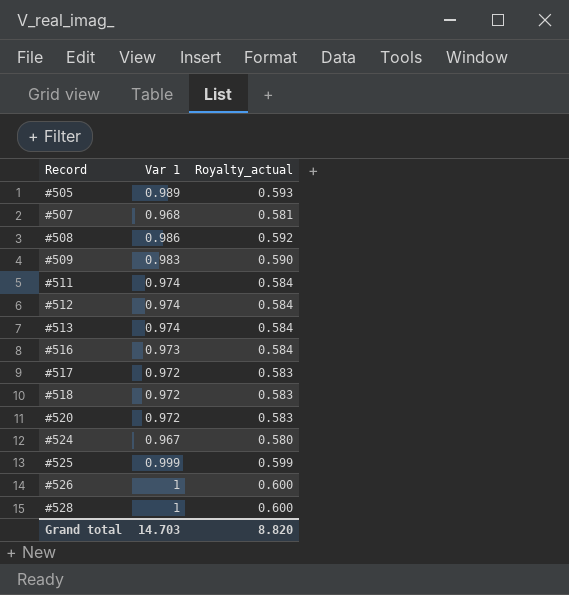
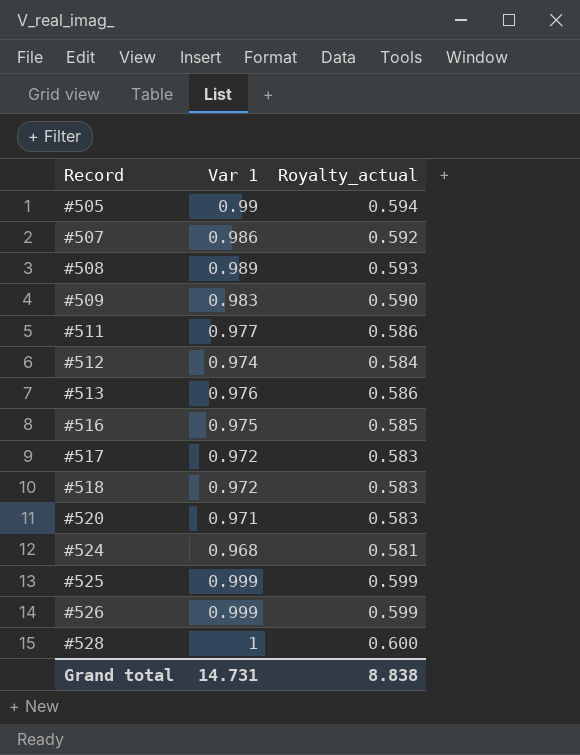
#505 | Var 1: 0.989 -> 0.99
#505 | Royalty_actual: 0.593 -> 0.594
#507 | Var 1: 0.968 -> 0.986
#507 | Royalty_actual: 0.581 -> 0.592
#508 | Var 1: 0.986 -> 0.989
#508 | Royalty_actual: 0.592 -> 0.593
#511 | Var 1: 0.974 -> 0.977
#511 | Royalty_actual: 0.584 -> 0.586
#513 | Var 1: 0.974 -> 0.976
#513 | Royalty_actual: 0.584 -> 0.586
#516 | Var 1: 0.973 -> 0.975
#516 | Royalty_actual: 0.584 -> 0.585
#520 | Var 1: 0.972 -> 0.971
#524 | Var 1: 0.967 -> 0.968
#524 | Royalty_actual: 0.580 -> 0.581
#526 | Var 1: 1 -> 0.999
#526 | Royalty_actual: 0.600 -> 0.599
Grand total | Var 1: 14.703 -> 14.731
Grand total | Royalty_actual: 8.820 -> 8.838

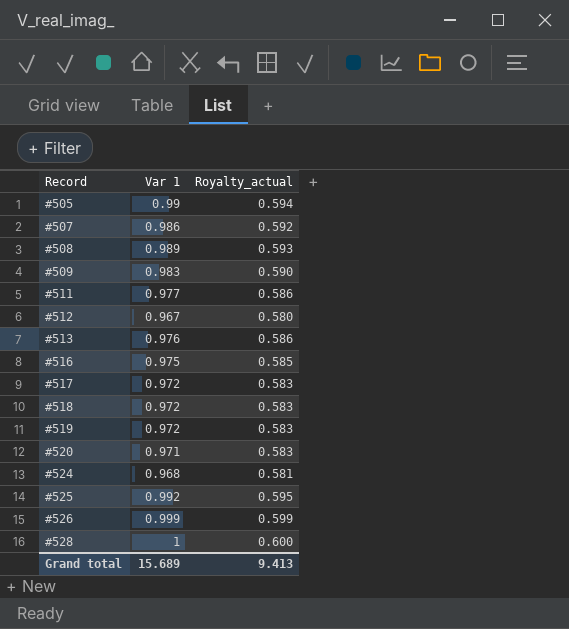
#512 | Var 1: 0.974 -> 0.967
#512 | Royalty_actual: 0.584 -> 0.580
row #519: none -> 0.972 | 0.583
#525 | Var 1: 0.999 -> 0.992
#525 | Royalty_actual: 0.599 -> 0.595
Grand total | Var 1: 14.731 -> 15.689
Grand total | Royalty_actual: 8.838 -> 9.413

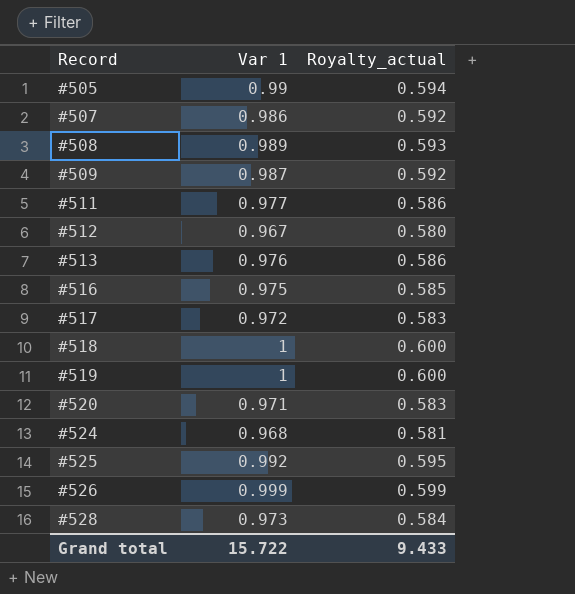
#509 | Var 1: 0.983 -> 0.987
#509 | Royalty_actual: 0.590 -> 0.592
#518 | Var 1: 0.972 -> 1
#518 | Royalty_actual: 0.583 -> 0.600
#519 | Var 1: 0.972 -> 1
#519 | Royalty_actual: 0.583 -> 0.600
#528 | Var 1: 1 -> 0.973
#528 | Royalty_actual: 0.600 -> 0.584
Grand total | Var 1: 15.689 -> 15.722
Grand total | Royalty_actual: 9.413 -> 9.433

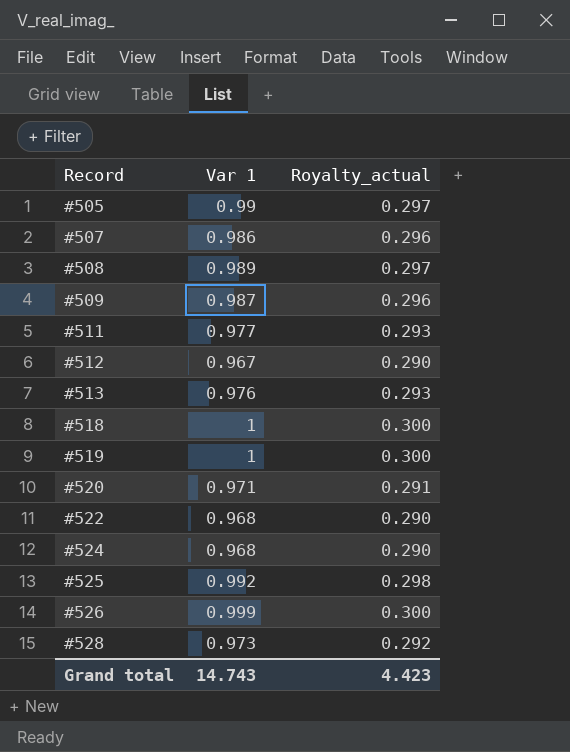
column Royalty_actual | formula: [Var 1] * 0.6 -> [Var 1] * 0.3
row #516: 0.975 | 0.585 -> none
row #517: 0.972 | 0.583 -> none
row #522: none -> 0.968 | 0.290
Grand total | Var 1: 15.722 -> 14.743
Grand total | Royalty_actual: 9.433 -> 4.423

